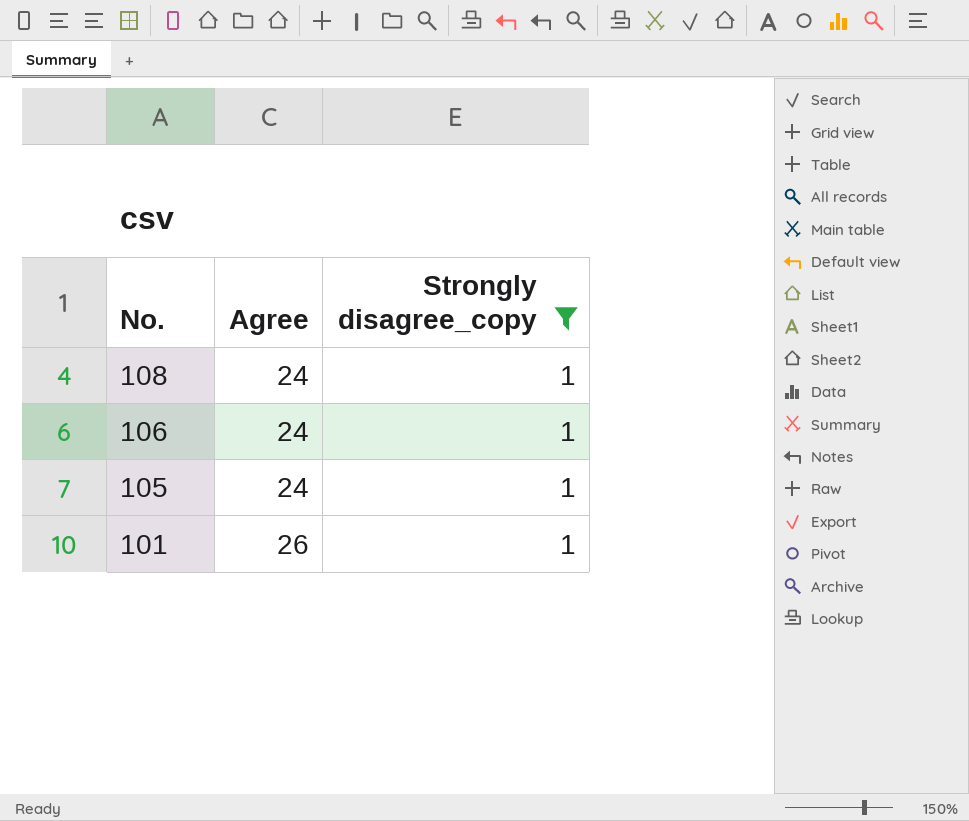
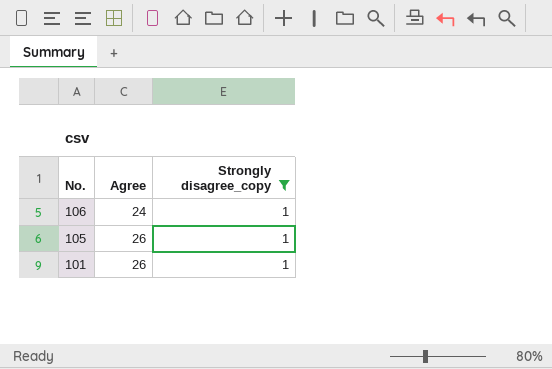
row 108: 24 | 1 -> none
105 | Agree: 24 -> 26

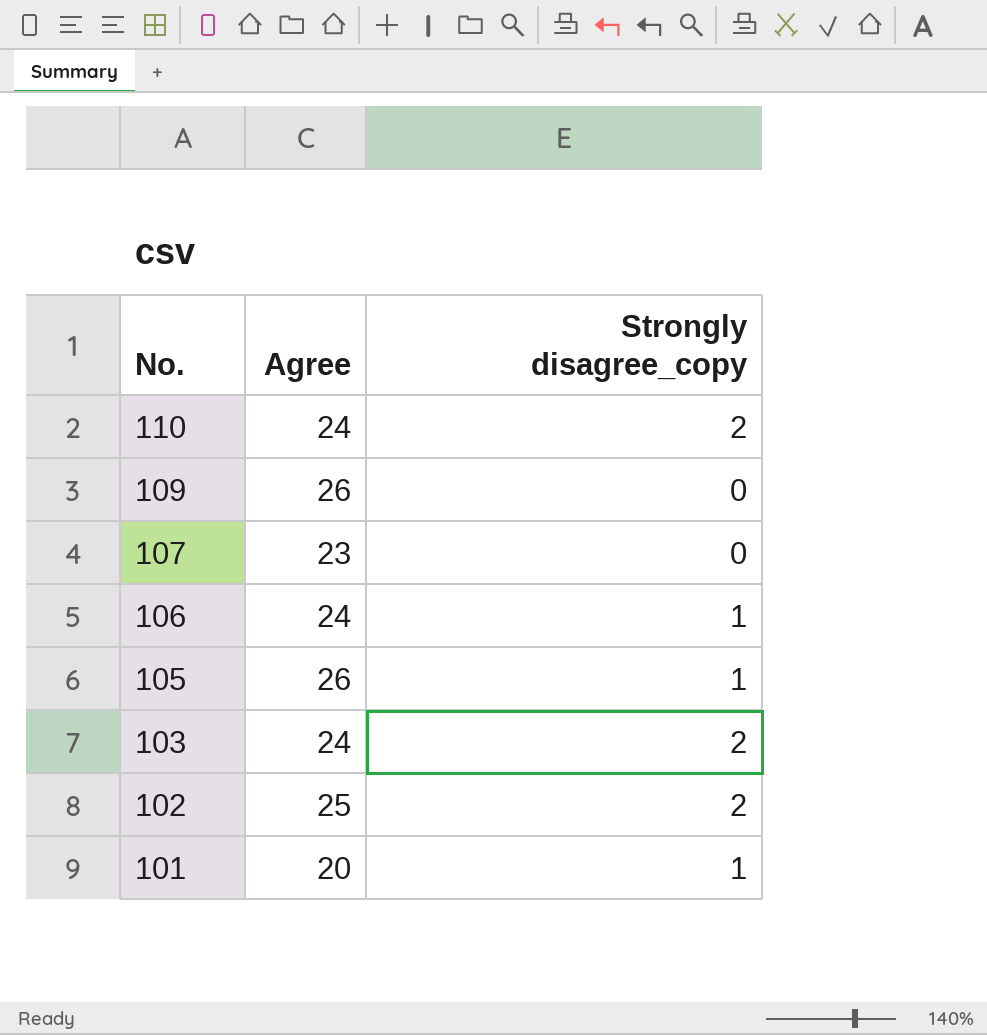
filter: Strongly disagree_copy = 1 -> none
101 | Agree: 26 -> 20

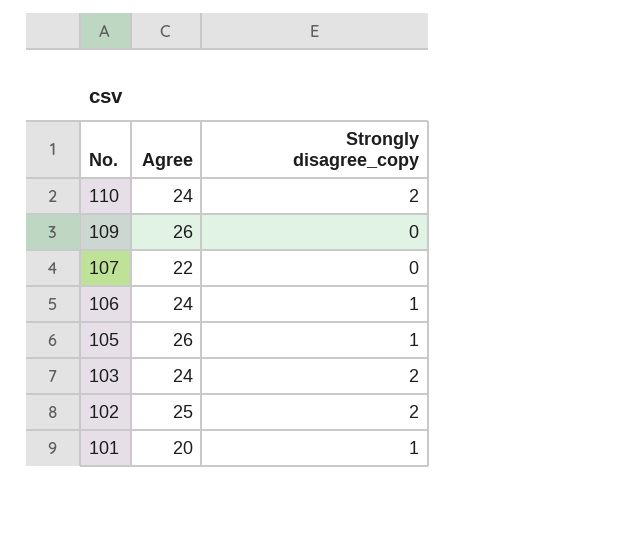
107 | Agree: 23 -> 22

